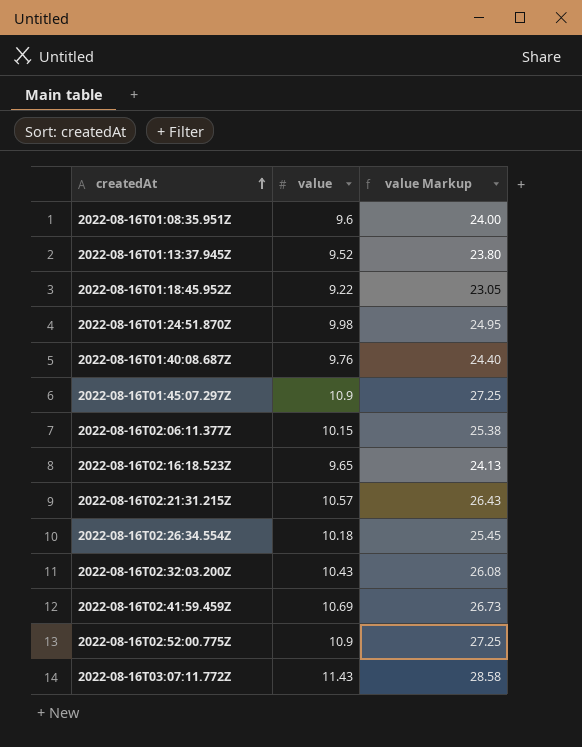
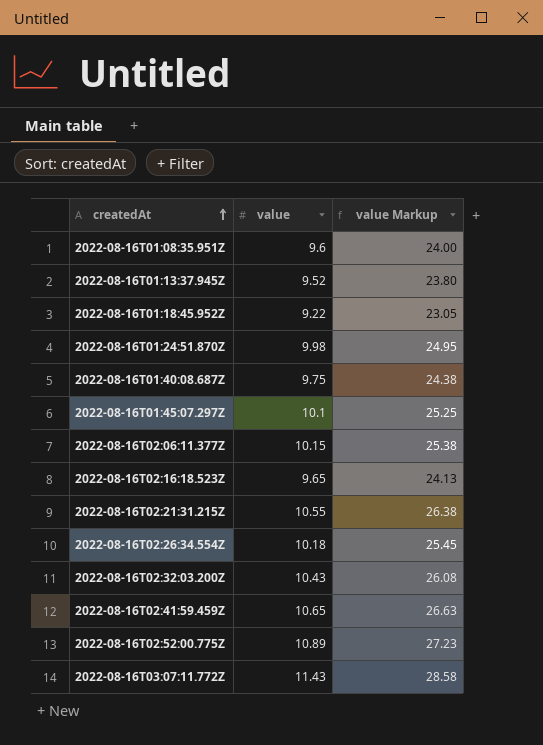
2022-08-16T01:40:08.687Z | value: 9.76 -> 9.75
2022-08-16T01:40:08.687Z | value Markup: 24.40 -> 24.38
2022-08-16T01:45:07.297Z | value: 10.9 -> 10.1
2022-08-16T01:45:07.297Z | value Markup: 27.25 -> 25.25
2022-08-16T02:21:31.215Z | value: 10.57 -> 10.55
2022-08-16T02:21:31.215Z | value Markup: 26.43 -> 26.38
2022-08-16T02:41:59.459Z | value: 10.69 -> 10.65
2022-08-16T02:41:59.459Z | value Markup: 26.73 -> 26.63
2022-08-16T02:52:00.775Z | value: 10.9 -> 10.89
2022-08-16T02:52:00.775Z | value Markup: 27.25 -> 27.23

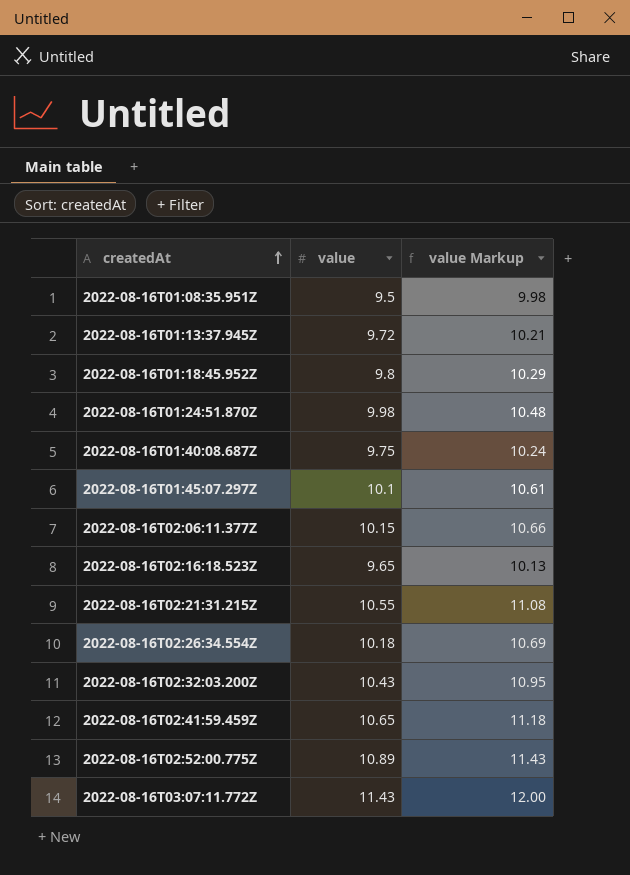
column value Markup | formula: [value] * 2.5 -> [value] * 1.05
2022-08-16T01:08:35.951Z | value: 9.6 -> 9.5
2022-08-16T01:13:37.945Z | value: 9.52 -> 9.72
2022-08-16T01:18:45.952Z | value: 9.22 -> 9.8

